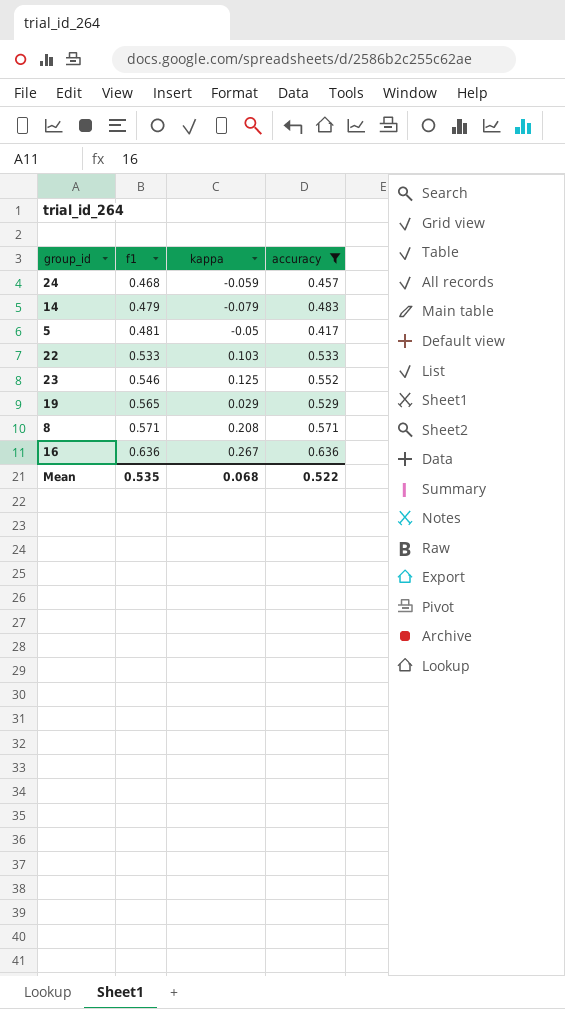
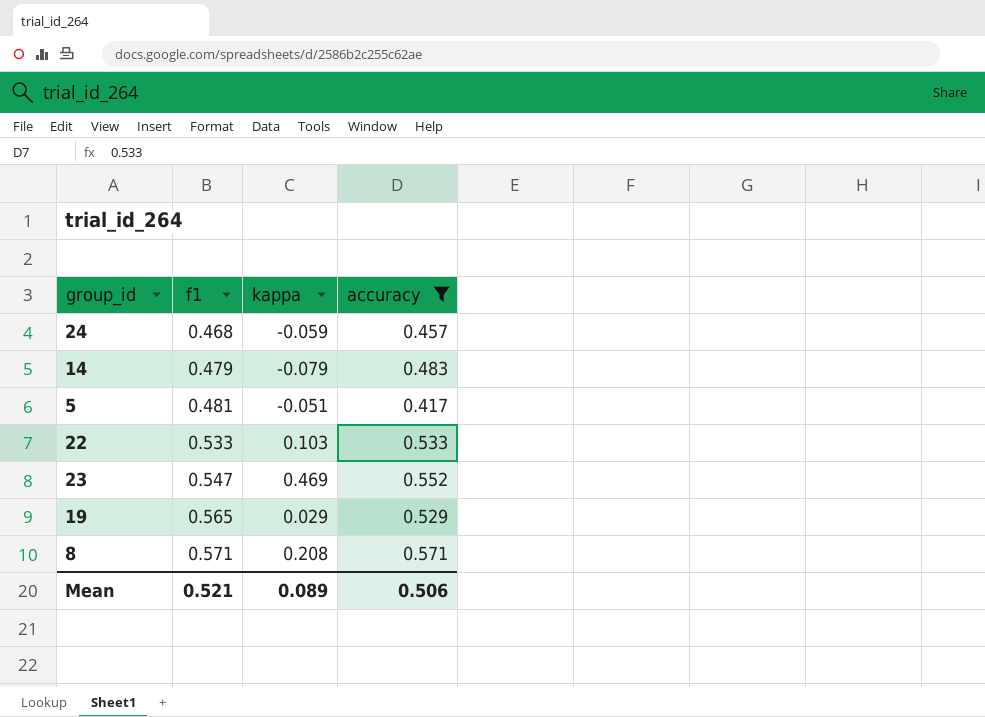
row 16: 0.636 | 0.267 | 0.636 -> none
5 | kappa: -0.05 -> -0.051
23 | f1: 0.546 -> 0.547
23 | kappa: 0.125 -> 0.469
Mean | f1: 0.535 -> 0.521
Mean | kappa: 0.068 -> 0.089
Mean | accuracy: 0.522 -> 0.506

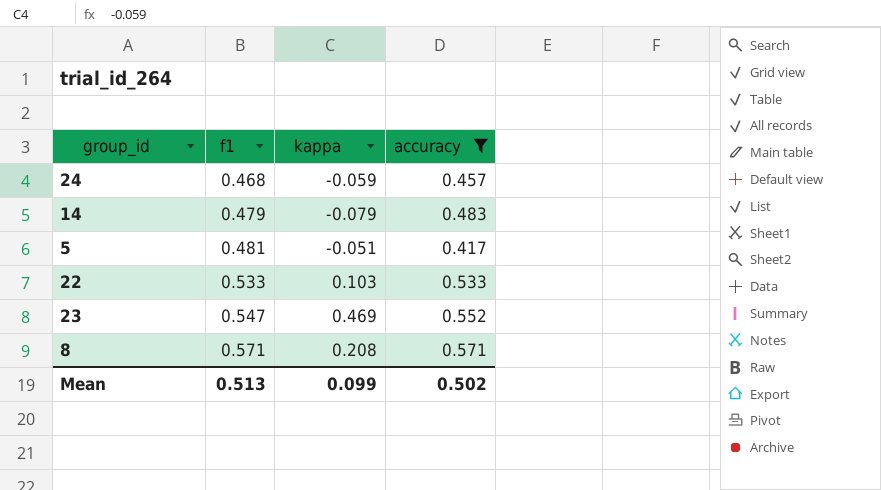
row 19: 0.565 | 0.029 | 0.529 -> none
Mean | f1: 0.521 -> 0.513
Mean | kappa: 0.089 -> 0.099
Mean | accuracy: 0.506 -> 0.502

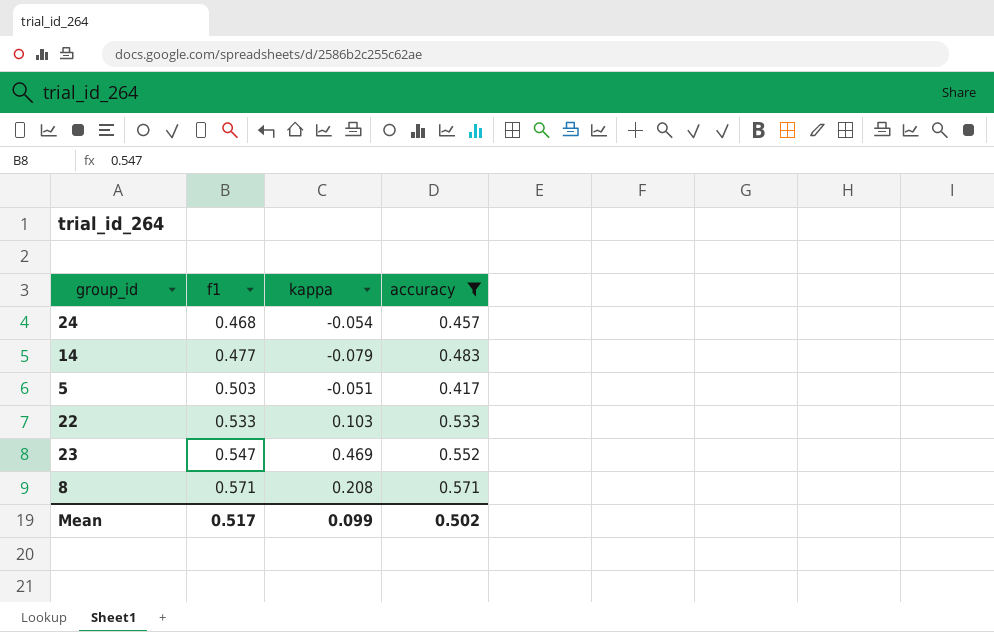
24 | kappa: -0.059 -> -0.054
14 | f1: 0.479 -> 0.477
5 | f1: 0.481 -> 0.503
Mean | f1: 0.513 -> 0.517

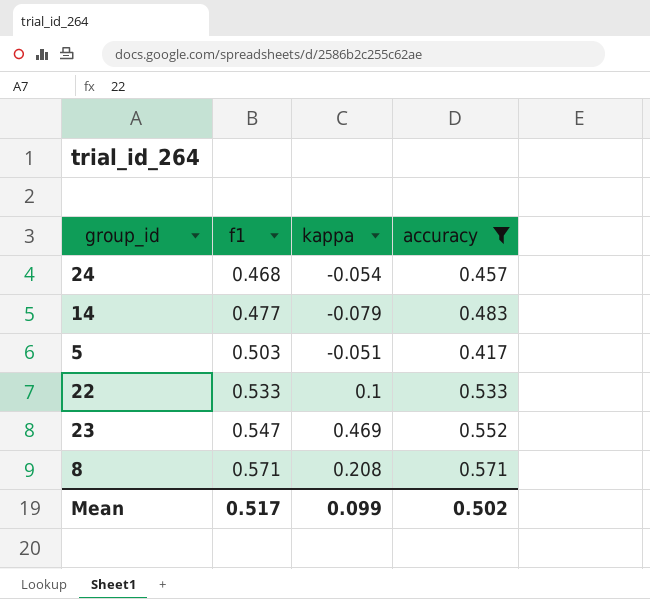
22 | kappa: 0.103 -> 0.1

